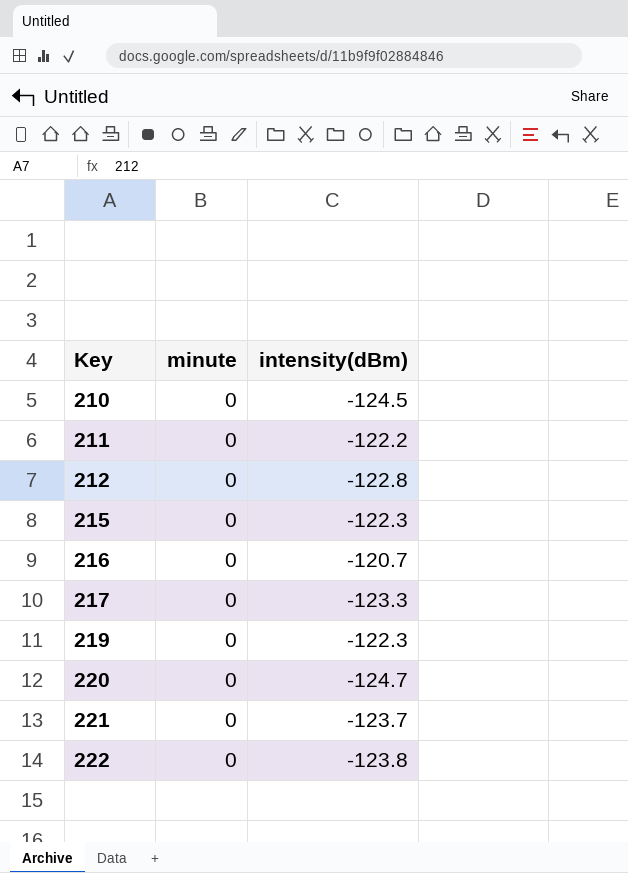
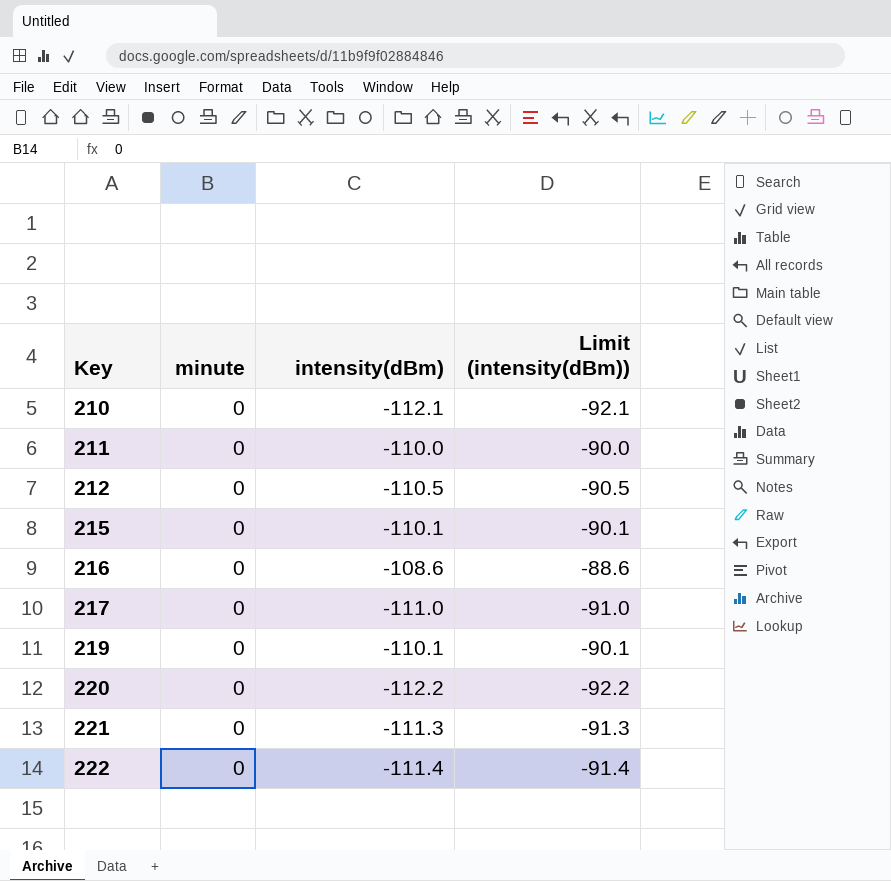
column Limit (intensity(dBm)) | formula: none -> [intensity(dBm)] + 20
210 | intensity(dBm): -124.5 -> -112.1
211 | intensity(dBm): -122.2 -> -110.0
212 | intensity(dBm): -122.8 -> -110.5
215 | intensity(dBm): -122.3 -> -110.1
216 | intensity(dBm): -120.7 -> -108.6
217 | intensity(dBm): -123.3 -> -111.0
219 | intensity(dBm): -122.3 -> -110.1
220 | intensity(dBm): -124.7 -> -112.2
221 | intensity(dBm): -123.7 -> -111.3
222 | intensity(dBm): -123.8 -> -111.4

